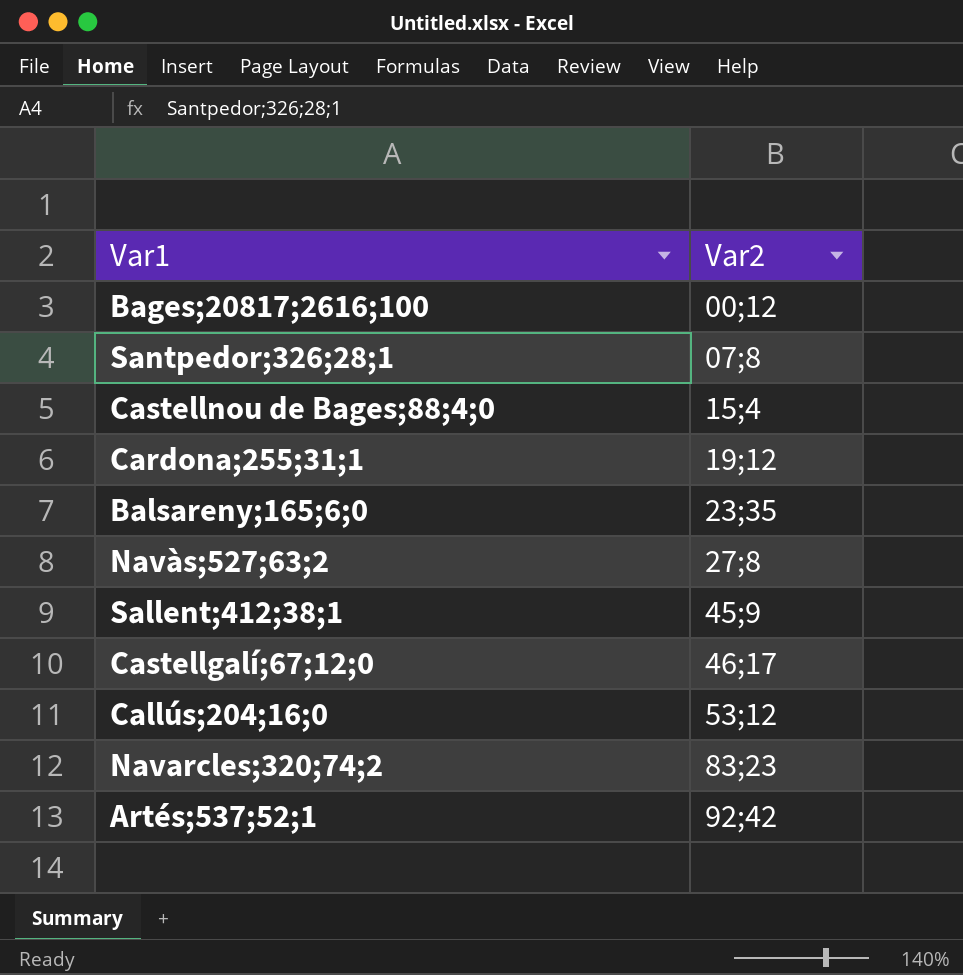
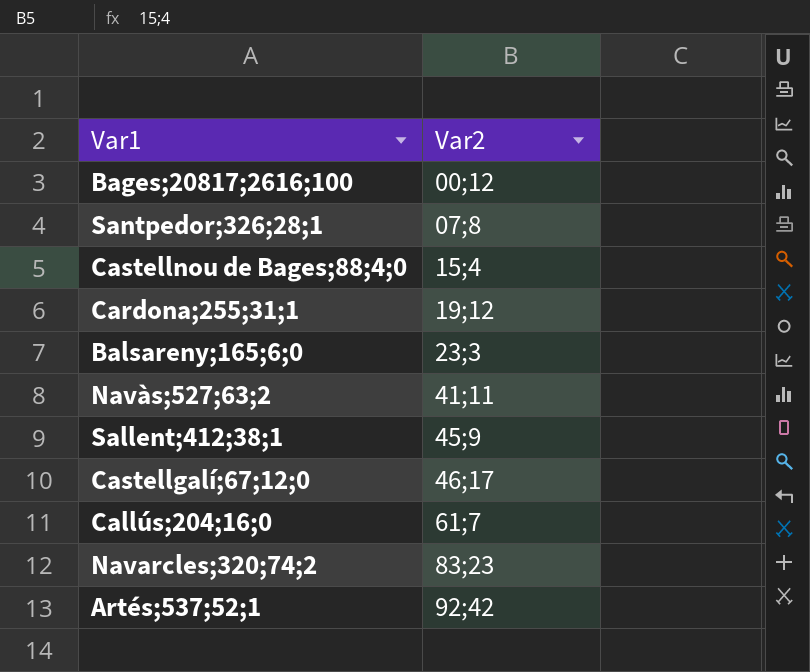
Balsareny;165;6;0 | Var2: 23;35 -> 23;3
Navàs;527;63;2 | Var2: 27;8 -> 41;11
Callús;204;16;0 | Var2: 53;12 -> 61;7

